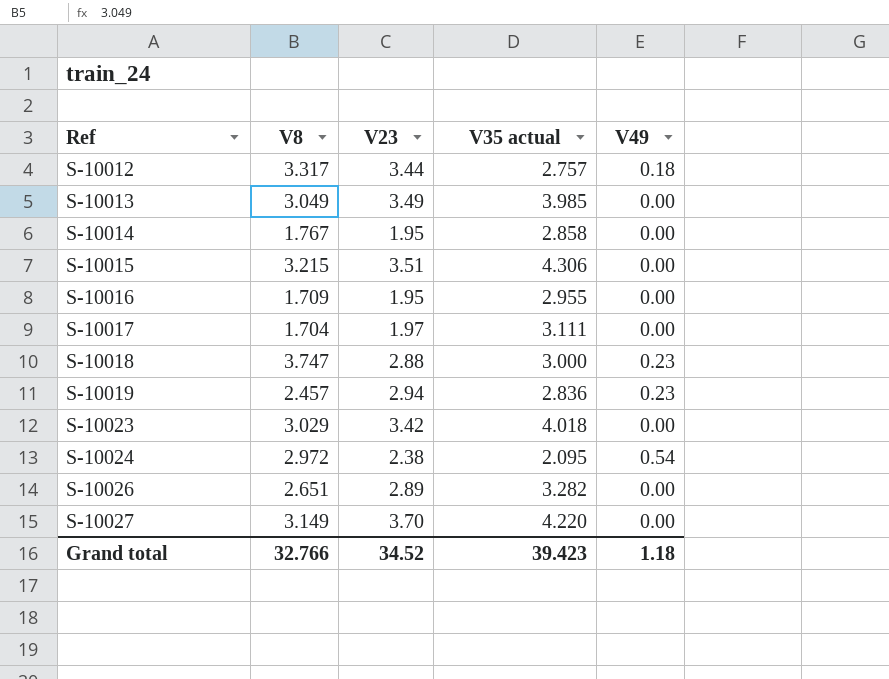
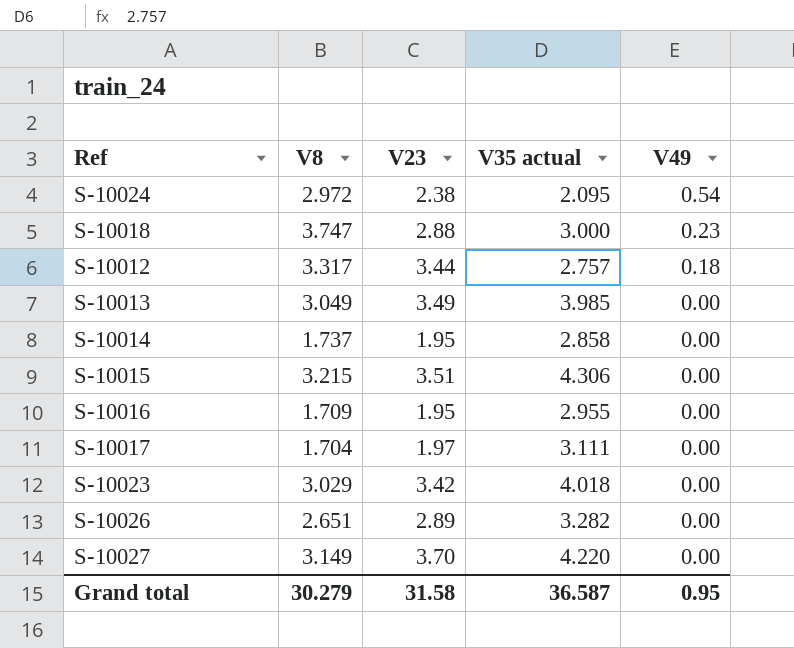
row order: Ref ascending -> V49 descending
row S-10019: 2.457 | 2.94 | 2.836 | 0.23 -> none
S-10014 | V8: 1.767 -> 1.737
Grand total | V8: 32.766 -> 30.279
Grand total | V23: 34.52 -> 31.58
Grand total | V35 actual: 39.423 -> 36.587
Grand total | V49: 1.18 -> 0.95

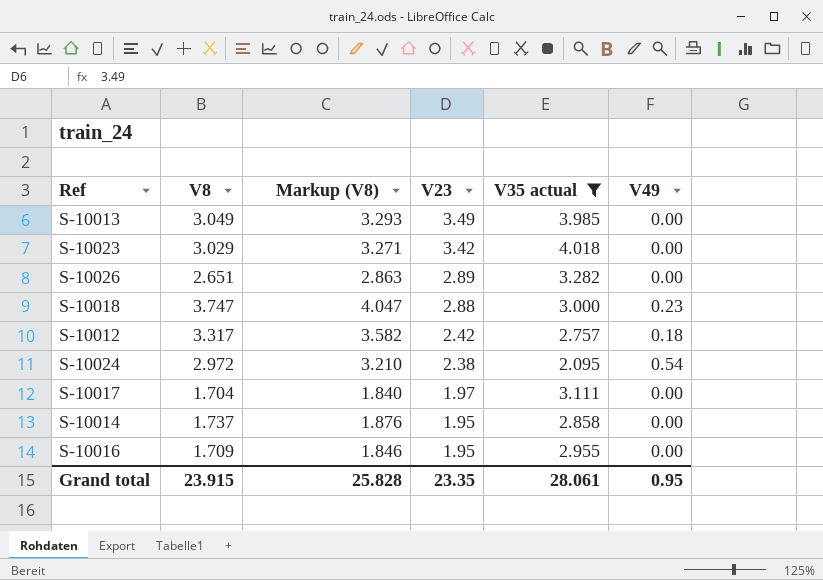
filter: none -> V35 actual <= 4.018
row order: V49 descending -> V23 descending
column Markup (V8) | formula: none -> [V8] * 1.08
S-10012 | V23: 3.44 -> 2.42
Grand total | V8: 30.279 -> 23.915
Grand total | V23: 31.58 -> 23.35
Grand total | V35 actual: 36.587 -> 28.061

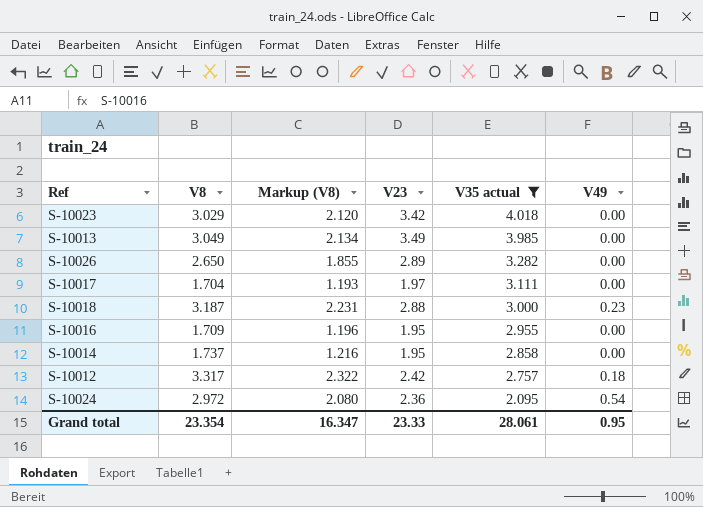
row order: V23 descending -> V35 actual descending
column Markup (V8) | formula: [V8] * 1.08 -> [V8] * 0.7
S-10026 | V8: 2.651 -> 2.650
S-10018 | V8: 3.747 -> 3.187
S-10024 | V23: 2.38 -> 2.36
Grand total | V8: 23.915 -> 23.354
Grand total | Markup (V8): 25.828 -> 16.347
Grand total | V23: 23.35 -> 23.33

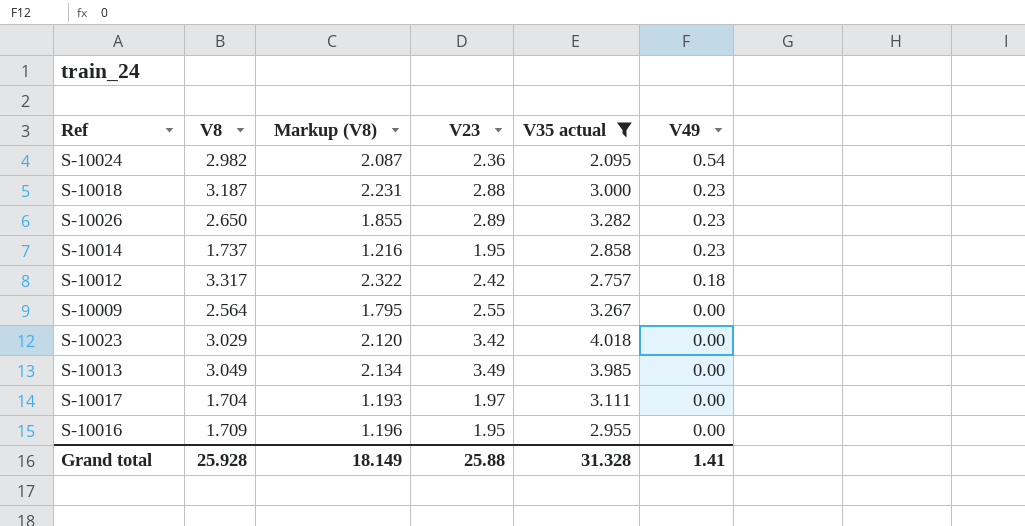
row order: V35 actual descending -> V49 descending
S-10024 | V8: 2.972 -> 2.982
S-10024 | Markup (V8): 2.080 -> 2.087
S-10026 | V49: 0.00 -> 0.23
S-10014 | V49: 0.00 -> 0.23
row S-10009: none -> 2.564 | 1.795 | 2.55 | 3.267 | 0.00
Grand total | V8: 23.354 -> 25.928
Grand total | Markup (V8): 16.347 -> 18.149
Grand total | V23: 23.33 -> 25.88
Grand total | V35 actual: 28.061 -> 31.328
Grand total | V49: 0.95 -> 1.41

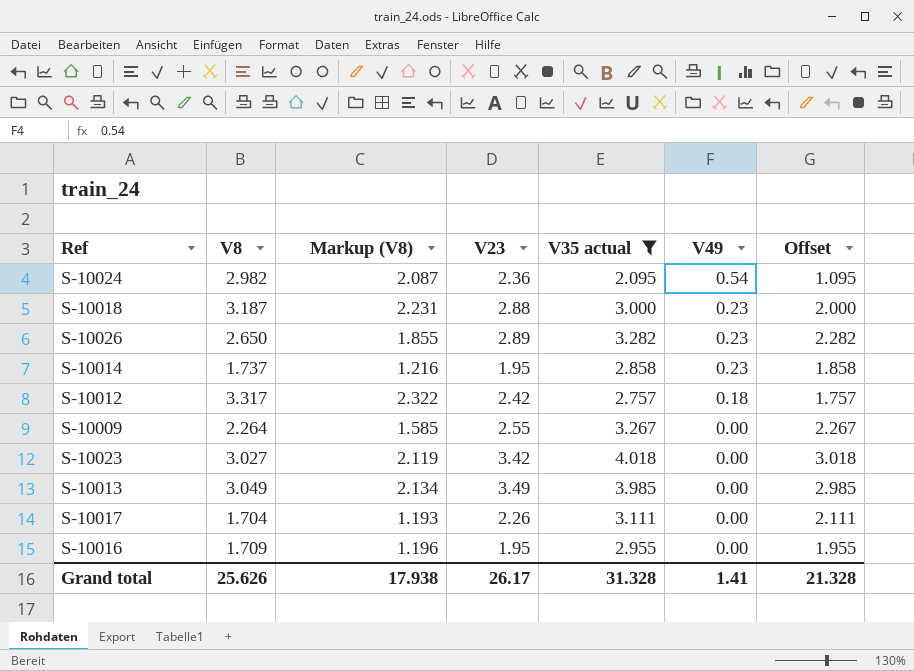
column Offset | formula: none -> [V35 actual] - 1
S-10009 | V8: 2.564 -> 2.264
S-10009 | Markup (V8): 1.795 -> 1.585
S-10023 | V8: 3.029 -> 3.027
S-10023 | Markup (V8): 2.120 -> 2.119
S-10017 | V23: 1.97 -> 2.26
Grand total | V8: 25.928 -> 25.626
Grand total | Markup (V8): 18.149 -> 17.938
Grand total | V23: 25.88 -> 26.17

